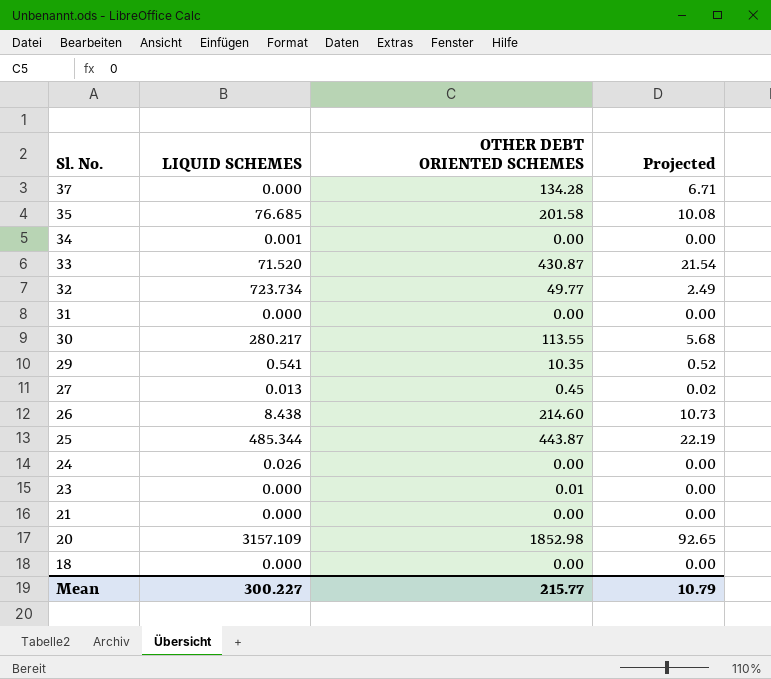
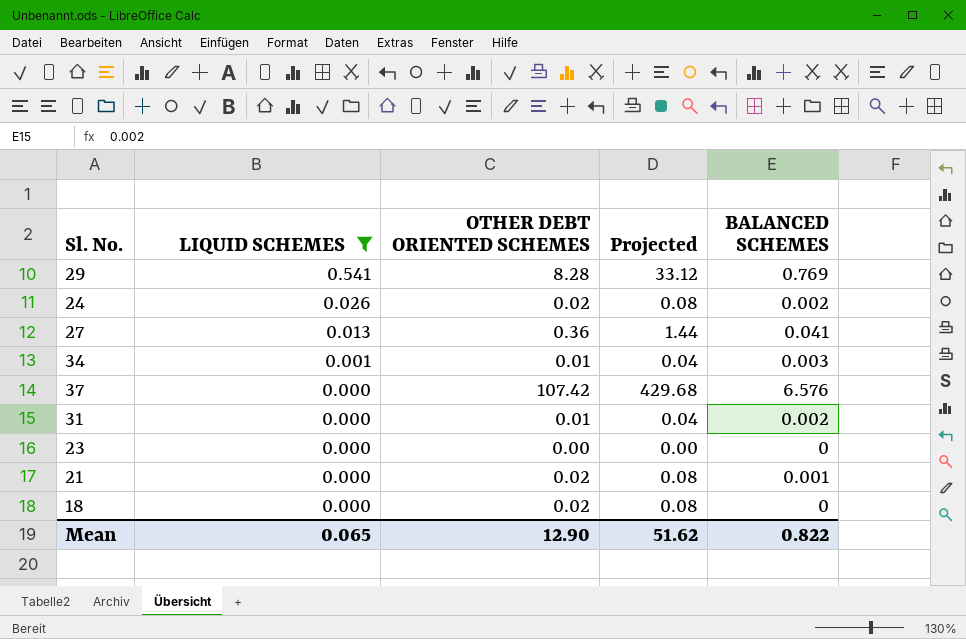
filter: none -> LIQUID SCHEMES <= 0.541
row order: Sl. No. descending -> LIQUID SCHEMES descending
column Projected | formula: [OTHER DEBT ORIENTED SCHEMES] * 0.05 -> [OTHER DEBT ORIENTED SCHEMES] * 4
column BALANCED SCHEMES | position: none -> 5
29 | OTHER DEBT ORIENTED SCHEMES: 10.35 -> 8.28
24 | OTHER DEBT ORIENTED SCHEMES: 0.00 -> 0.02
27 | OTHER DEBT ORIENTED SCHEMES: 0.45 -> 0.36
34 | OTHER DEBT ORIENTED SCHEMES: 0.00 -> 0.01
37 | OTHER DEBT ORIENTED SCHEMES: 134.28 -> 107.42
31 | OTHER DEBT ORIENTED SCHEMES: 0.00 -> 0.01
23 | OTHER DEBT ORIENTED SCHEMES: 0.01 -> 0.00
21 | OTHER DEBT ORIENTED SCHEMES: 0.00 -> 0.02
18 | OTHER DEBT ORIENTED SCHEMES: 0.00 -> 0.02
Mean | LIQUID SCHEMES: 300.227 -> 0.065
Mean | OTHER DEBT ORIENTED SCHEMES: 215.77 -> 12.90
Mean | Projected: 10.79 -> 51.62

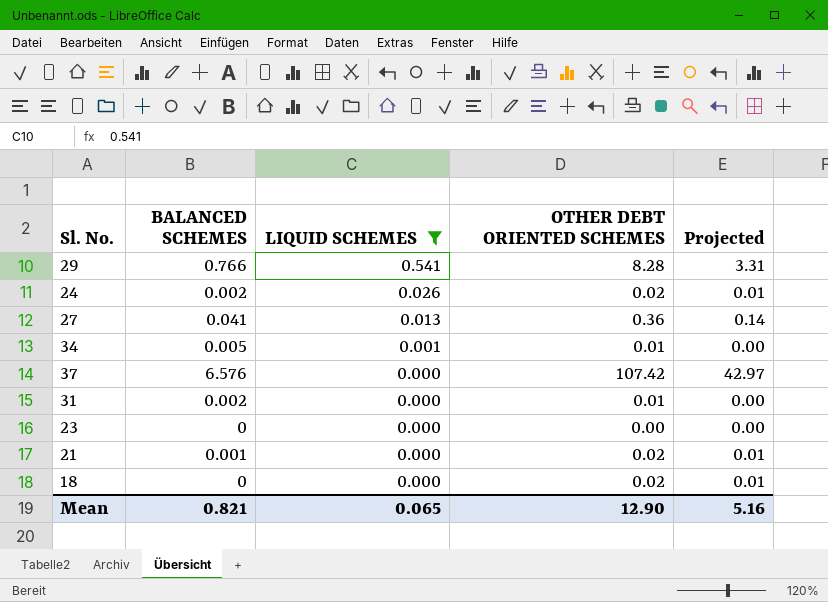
column BALANCED SCHEMES | position: 5 -> 2
column Projected | formula: [OTHER DEBT ORIENTED SCHEMES] * 4 -> [OTHER DEBT ORIENTED SCHEMES] * 0.4
29 | BALANCED SCHEMES: 0.769 -> 0.766
34 | BALANCED SCHEMES: 0.003 -> 0.005
Mean | BALANCED SCHEMES: 0.822 -> 0.821
Mean | Projected: 51.62 -> 5.16

